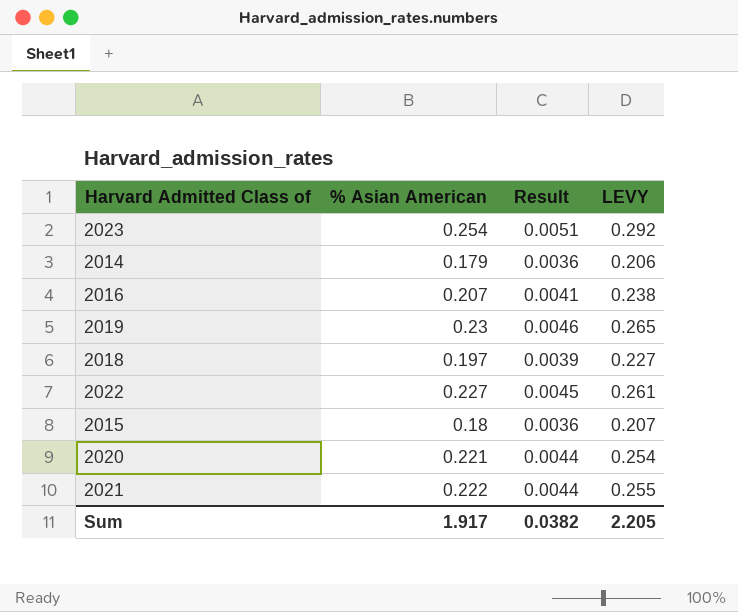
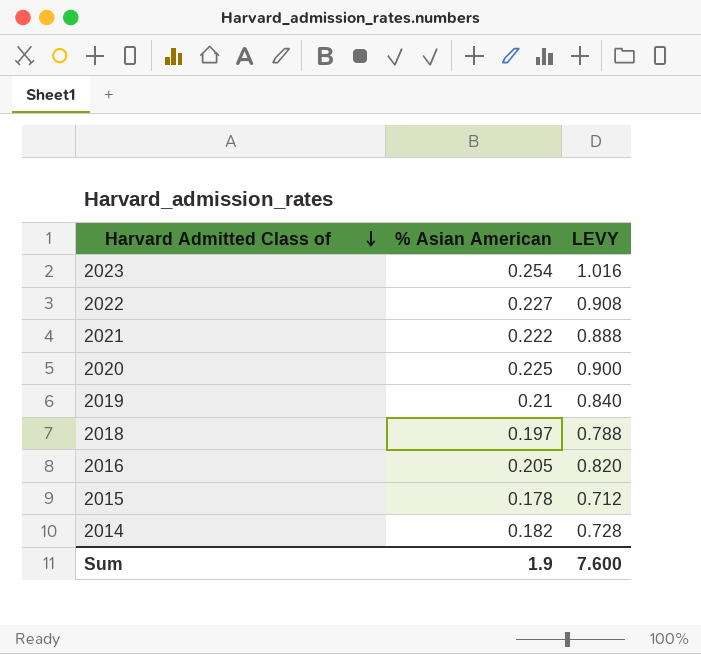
row order: none -> Harvard Admitted Class of descending
column Result | formula: [% Asian American] * 0.02 -> none
column LEVY | formula: [% Asian American] * 1.15 -> [% Asian American] * 4
2020 | % Asian American: 0.221 -> 0.225
2019 | % Asian American: 0.23 -> 0.21
2016 | % Asian American: 0.207 -> 0.205
2015 | % Asian American: 0.18 -> 0.178
2014 | % Asian American: 0.179 -> 0.182
Sum | % Asian American: 1.917 -> 1.9
Sum | LEVY: 2.205 -> 7.600

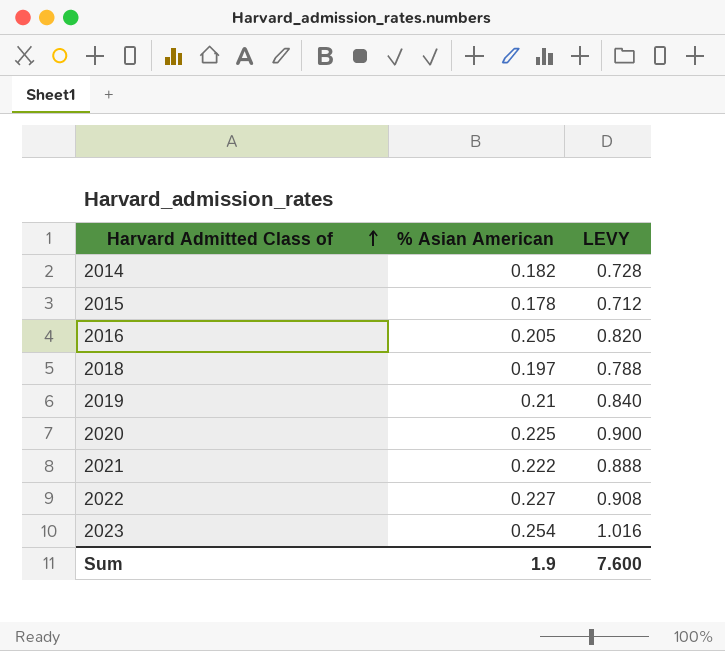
row order: Harvard Admitted Class of descending -> Harvard Admitted Class of ascending

